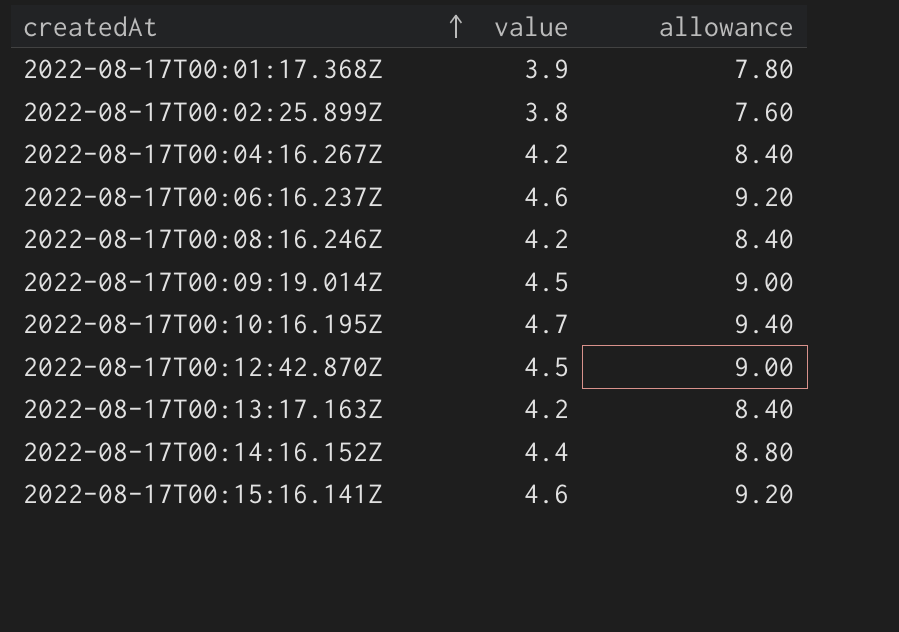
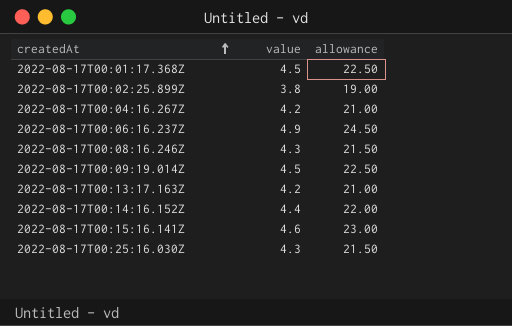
column allowance | formula: [value] * 2 -> [value] * 5
row 2022-08-17T00:10:16.195Z: 4.7 | 9.40 -> none
row 2022-08-17T00:12:42.870Z: 4.5 | 9.00 -> none
2022-08-17T00:01:17.368Z | value: 3.9 -> 4.5
2022-08-17T00:06:16.237Z | value: 4.6 -> 4.9
2022-08-17T00:08:16.246Z | value: 4.2 -> 4.3
row 2022-08-17T00:25:16.030Z: none -> 4.3 | 21.50

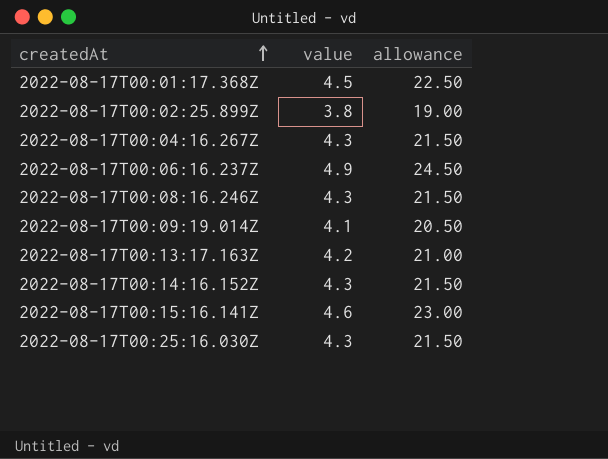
2022-08-17T00:04:16.267Z | value: 4.2 -> 4.3
2022-08-17T00:04:16.267Z | allowance: 21.00 -> 21.50
2022-08-17T00:09:19.014Z | value: 4.5 -> 4.1
2022-08-17T00:09:19.014Z | allowance: 22.50 -> 20.50
2022-08-17T00:14:16.152Z | value: 4.4 -> 4.3
2022-08-17T00:14:16.152Z | allowance: 22.00 -> 21.50

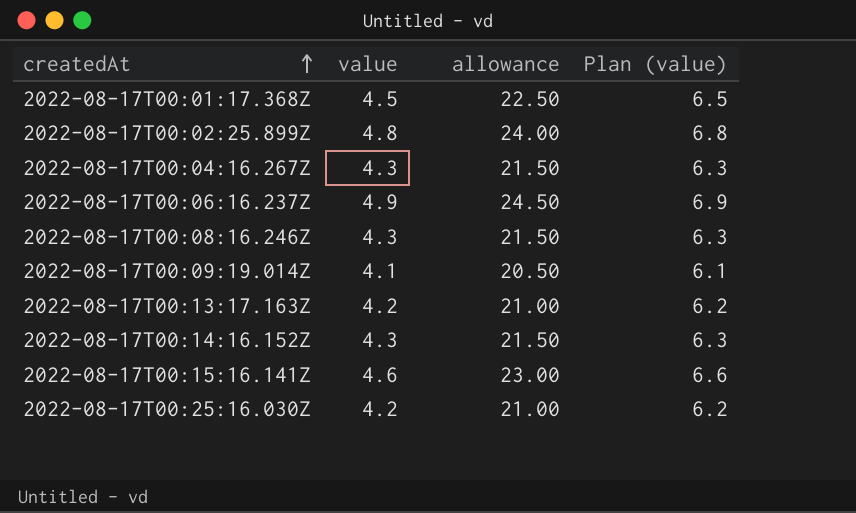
column Plan (value) | formula: none -> [value] + 2
2022-08-17T00:02:25.899Z | value: 3.8 -> 4.8
2022-08-17T00:02:25.899Z | allowance: 19.00 -> 24.00
2022-08-17T00:25:16.030Z | value: 4.3 -> 4.2
2022-08-17T00:25:16.030Z | allowance: 21.50 -> 21.00

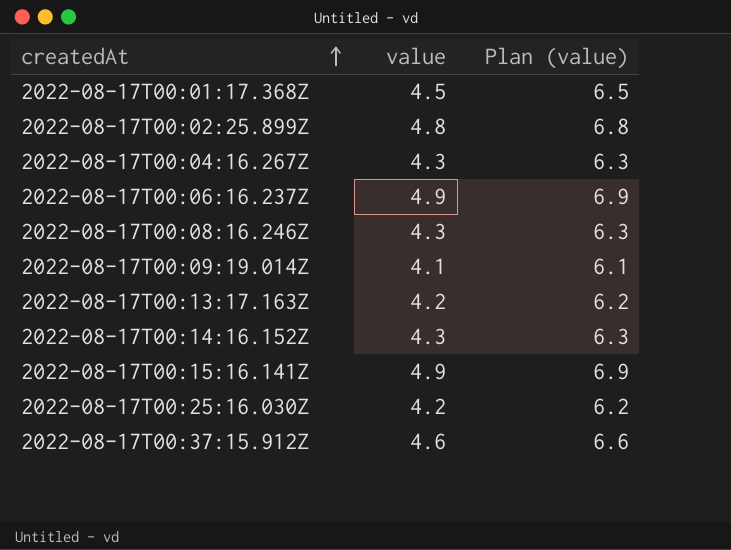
column allowance | formula: [value] * 5 -> none
2022-08-17T00:15:16.141Z | value: 4.6 -> 4.9
2022-08-17T00:15:16.141Z | Plan (value): 6.6 -> 6.9
row 2022-08-17T00:37:15.912Z: none -> 4.6 | 6.6

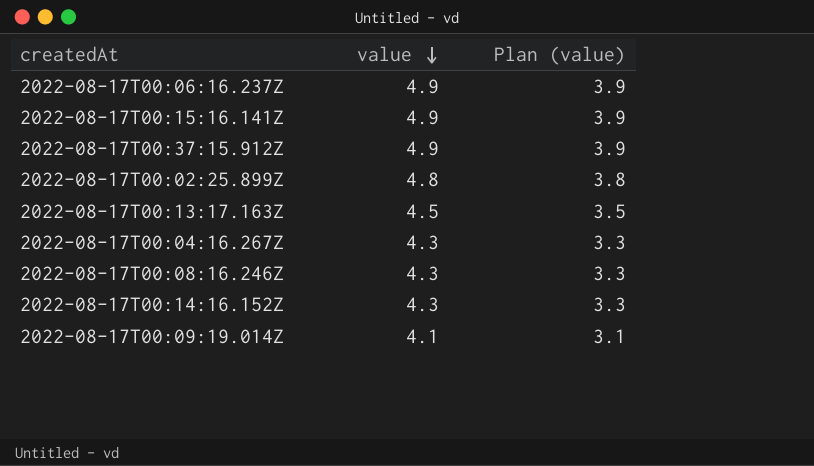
row order: createdAt ascending -> value descending
column Plan (value) | formula: [value] + 2 -> [value] - 1
row 2022-08-17T00:01:17.368Z: 4.5 | 6.5 -> none
row 2022-08-17T00:25:16.030Z: 4.2 | 6.2 -> none
2022-08-17T00:37:15.912Z | value: 4.6 -> 4.9
2022-08-17T00:13:17.163Z | value: 4.2 -> 4.5

